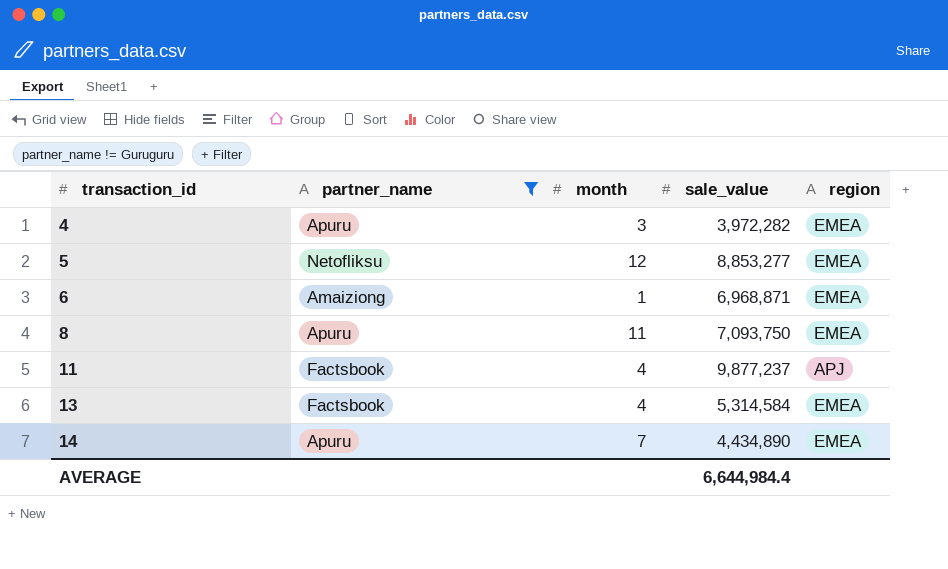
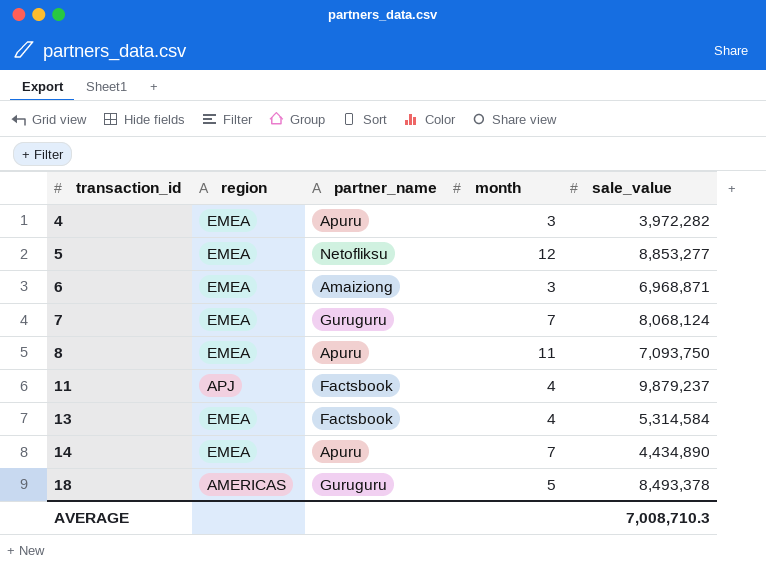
filter: partner_name != Guruguru -> none
column region | position: 5 -> 2
6 | month: 1 -> 3
11 | sale_value: 9,877,237 -> 9,879,237
AVERAGE | sale_value: 6,644,984.4 -> 7,008,710.3

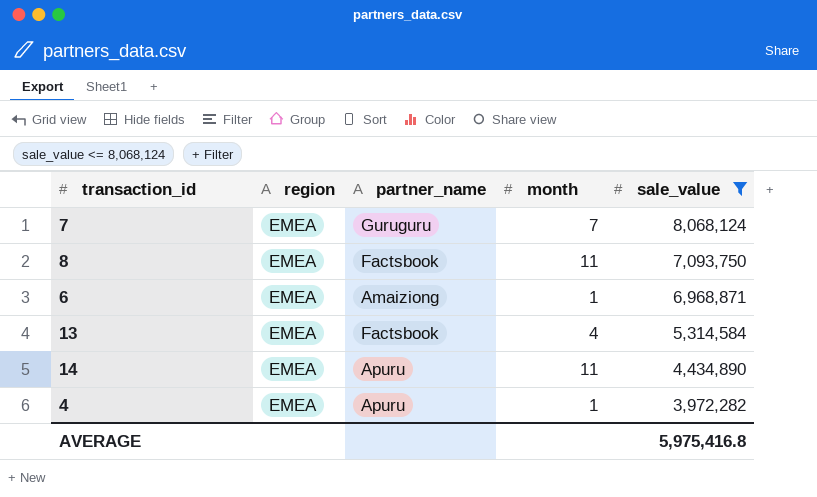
filter: none -> sale_value <= 8,068,124
row order: transaction_id ascending -> sale_value descending
8 | partner_name: Apuru -> Factsbook
6 | month: 3 -> 1
14 | month: 7 -> 11
4 | month: 3 -> 1
AVERAGE | sale_value: 7,008,710.3 -> 5,975,416.8

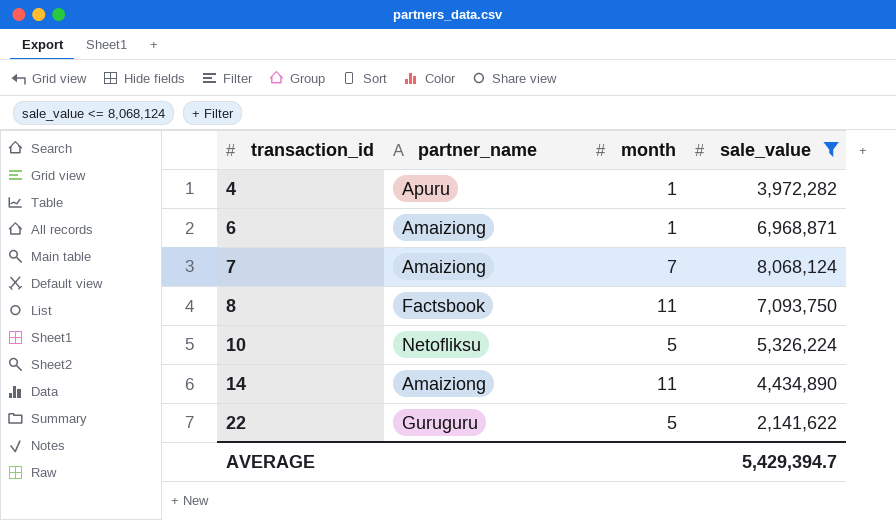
row order: sale_value descending -> transaction_id ascending
column region | position: 2 -> none
row 13: EMEA | Factsbook | 4 | 5,314,584 -> none
7 | partner_name: Guruguru -> Amaiziong
row 10: none -> Netofliksu | 5 | 5,326,224
14 | partner_name: Apuru -> Amaiziong
row 22: none -> Guruguru | 5 | 2,141,622
AVERAGE | sale_value: 5,975,416.8 -> 5,429,394.7

